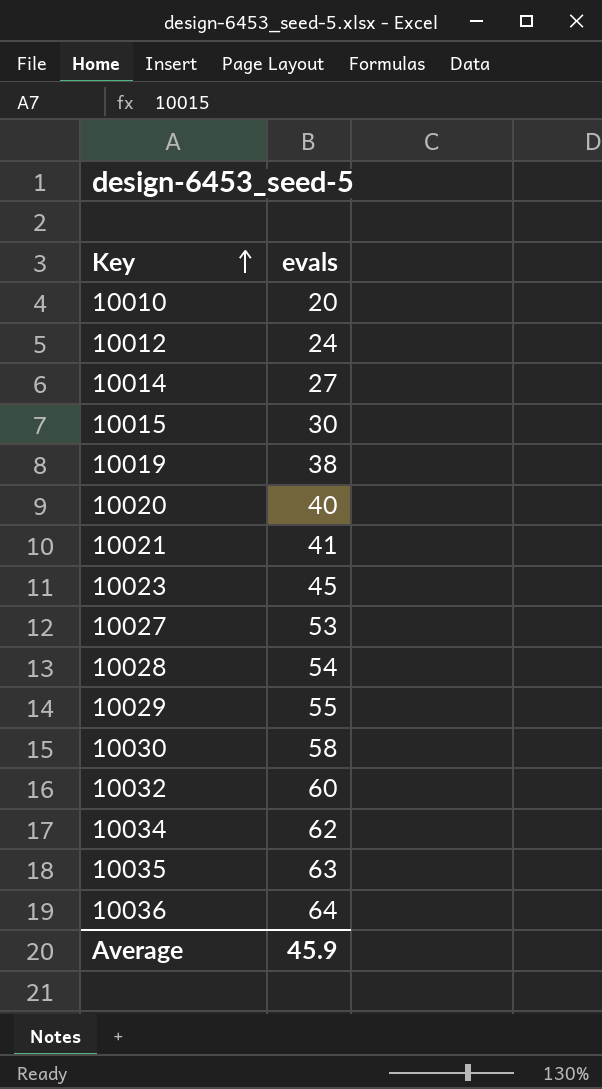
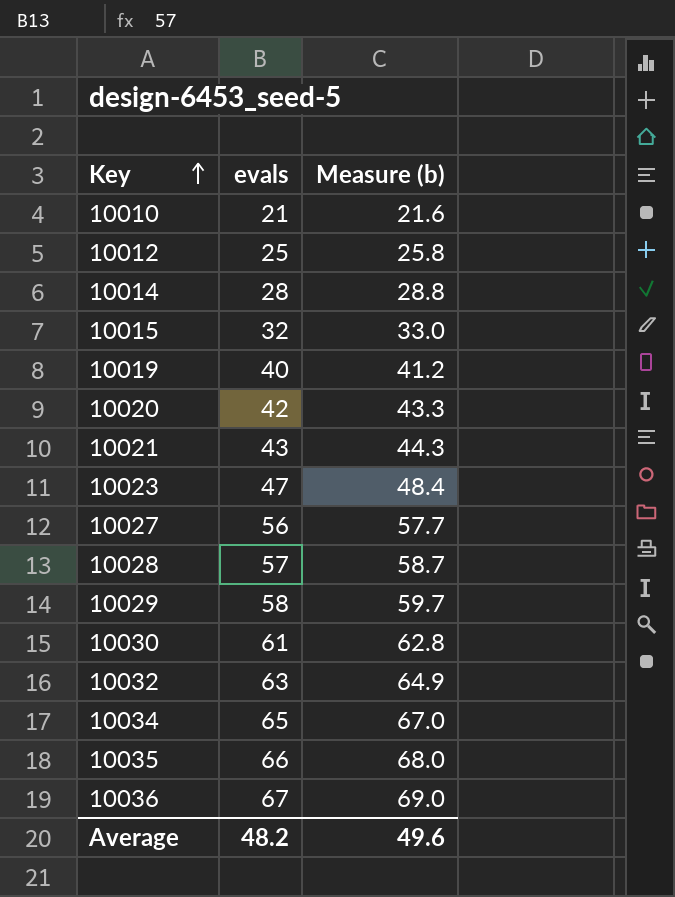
column Measure (b) | formula: none -> [evals] * 1.03
10010 | evals: 20 -> 21
10012 | evals: 24 -> 25
10014 | evals: 27 -> 28
10015 | evals: 30 -> 32
10019 | evals: 38 -> 40
10020 | evals: 40 -> 42
10021 | evals: 41 -> 43
10023 | evals: 45 -> 47
10027 | evals: 53 -> 56
10028 | evals: 54 -> 57
10029 | evals: 55 -> 58
10030 | evals: 58 -> 61
10032 | evals: 60 -> 63
10034 | evals: 62 -> 65
10035 | evals: 63 -> 66
10036 | evals: 64 -> 67
Average | evals: 45.9 -> 48.2

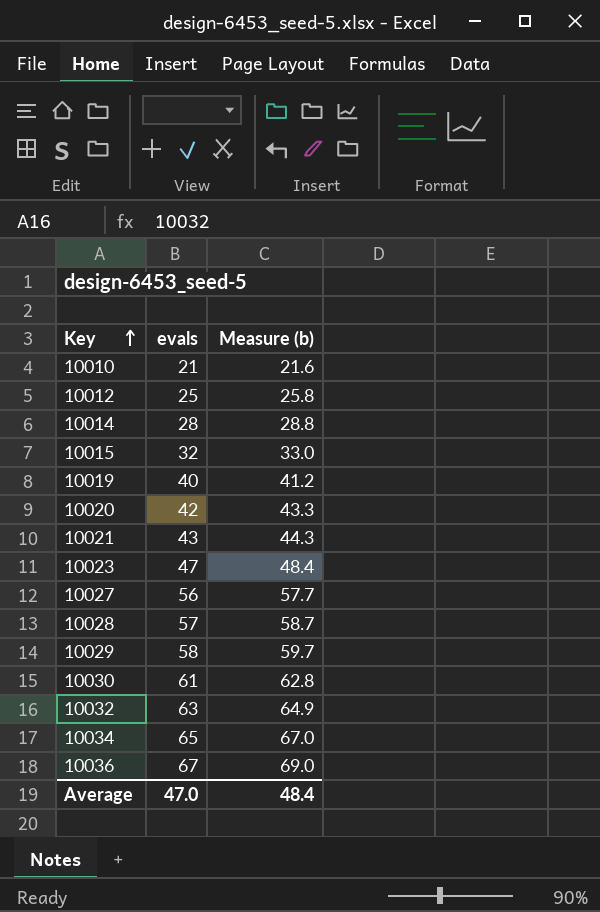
row 10035: 66 | 68.0 -> none
Average | evals: 48.2 -> 47.0
Average | Measure (b): 49.6 -> 48.4

